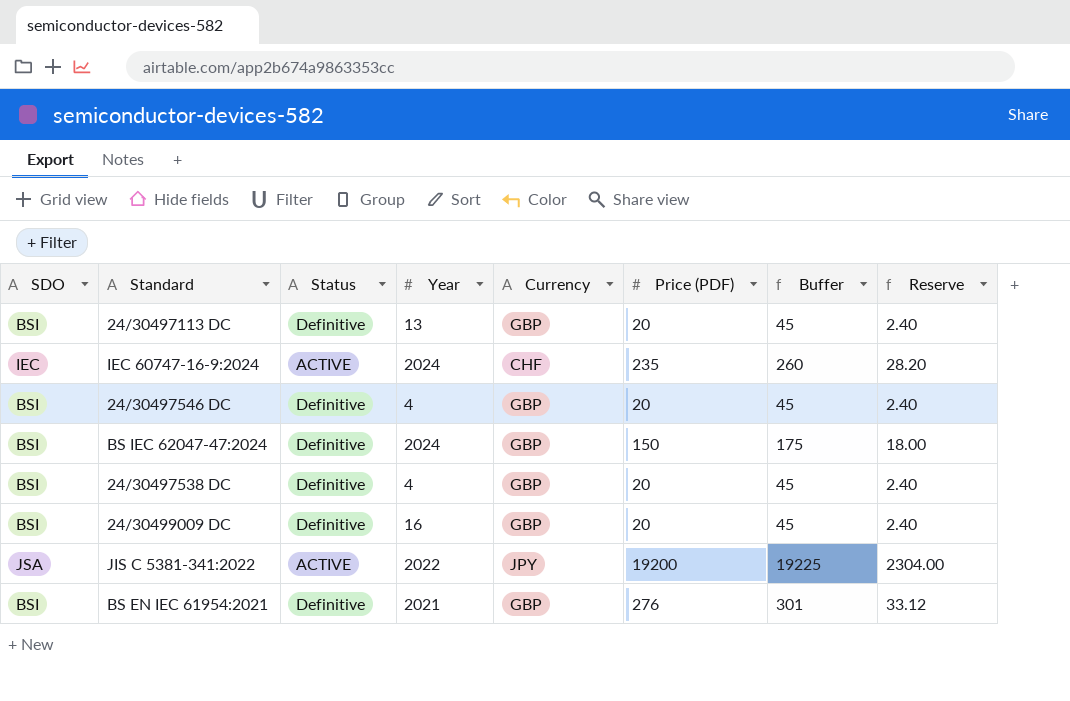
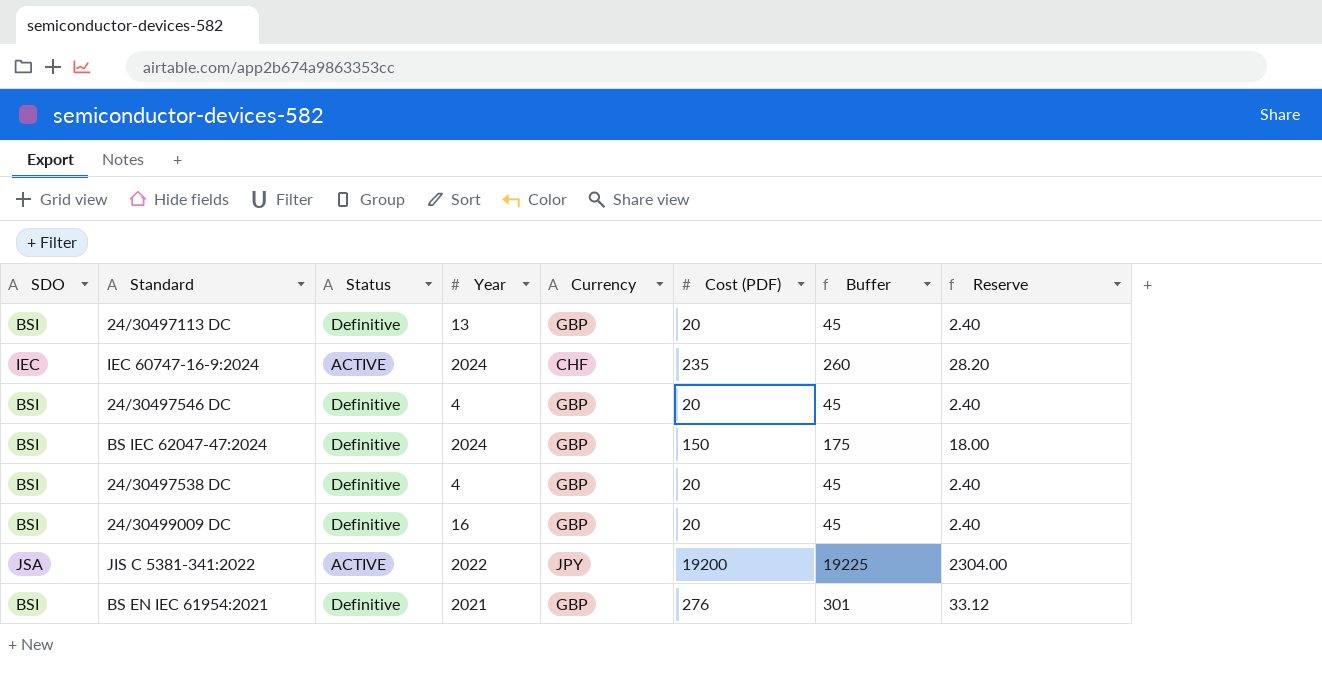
column name: Price (PDF) -> Cost (PDF)

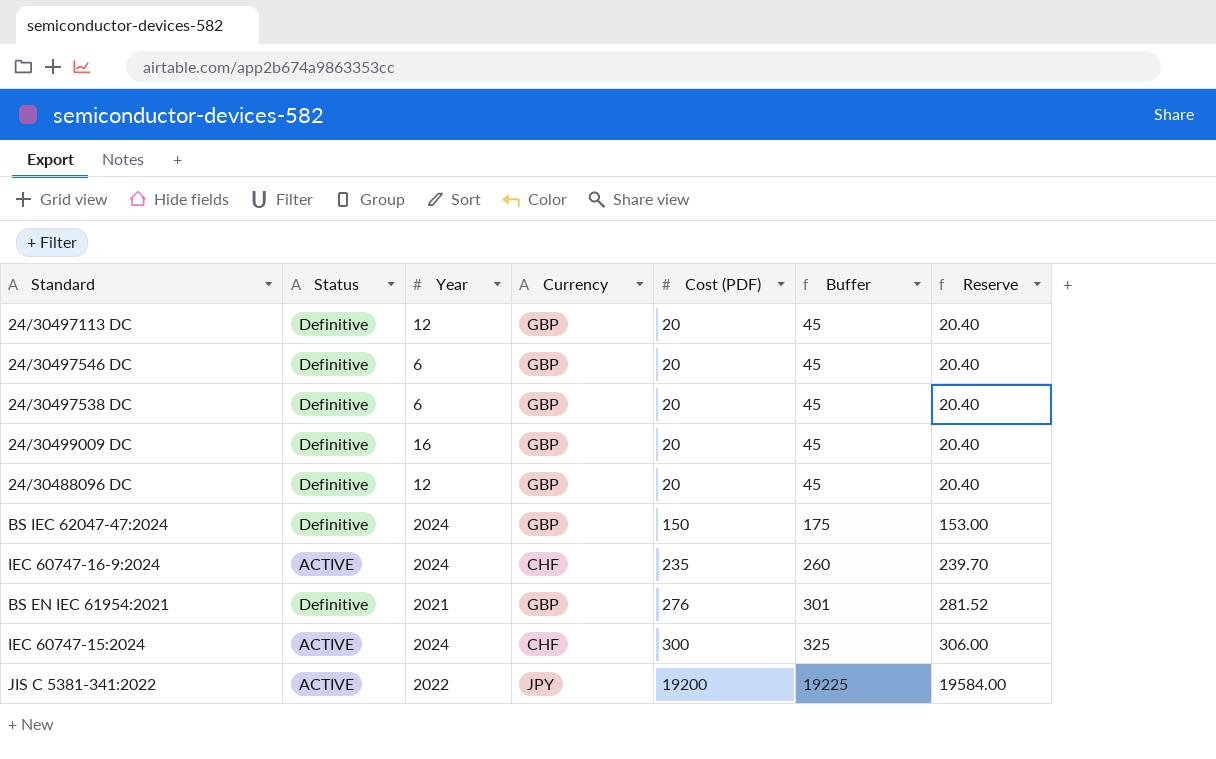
row order: none -> Cost (PDF) ascending
column SDO | position: 1 -> none
column Reserve | formula: [Cost (PDF)] * 0.12 -> [Cost (PDF)] * 1.02
24/30497113 DC | Year: 13 -> 12
24/30497546 DC | Year: 4 -> 6
24/30497538 DC | Year: 4 -> 6
row 24/30488096 DC: none -> Definitive | 12 | GBP | 20 | 45 | 20.40
row IEC 60747-15:2024: none -> ACTIVE | 2024 | CHF | 300 | 325 | 306.00

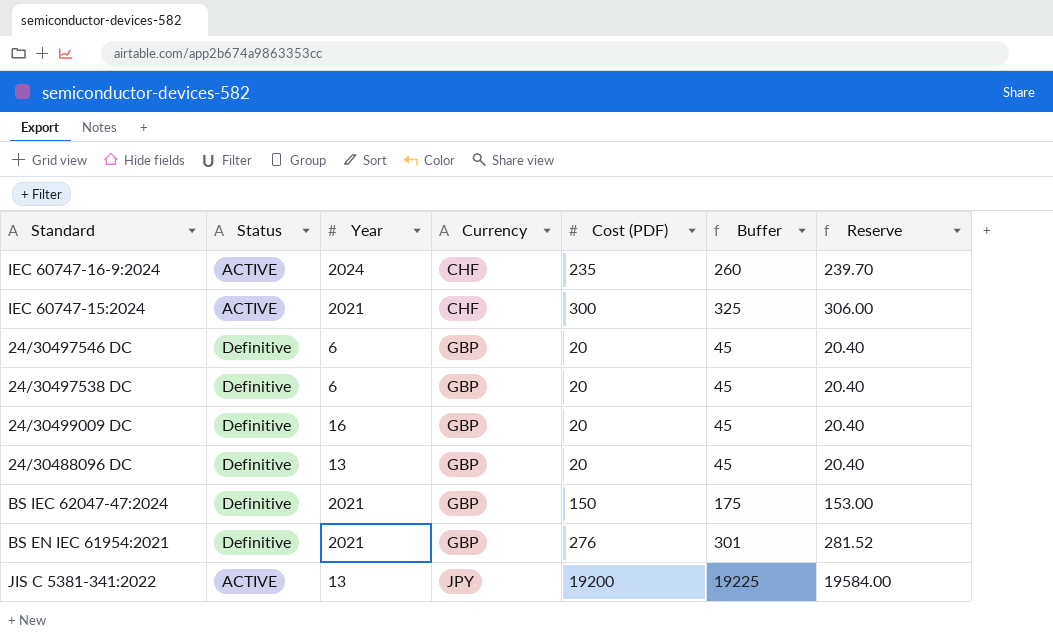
row order: Cost (PDF) ascending -> Currency ascending
row 24/30497113 DC: Definitive | 12 | GBP | 20 | 45 | 20.40 -> none
IEC 60747-15:2024 | Year: 2024 -> 2021
24/30488096 DC | Year: 12 -> 13
BS IEC 62047-47:2024 | Year: 2024 -> 2021
JIS C 5381-341:2022 | Year: 2022 -> 13

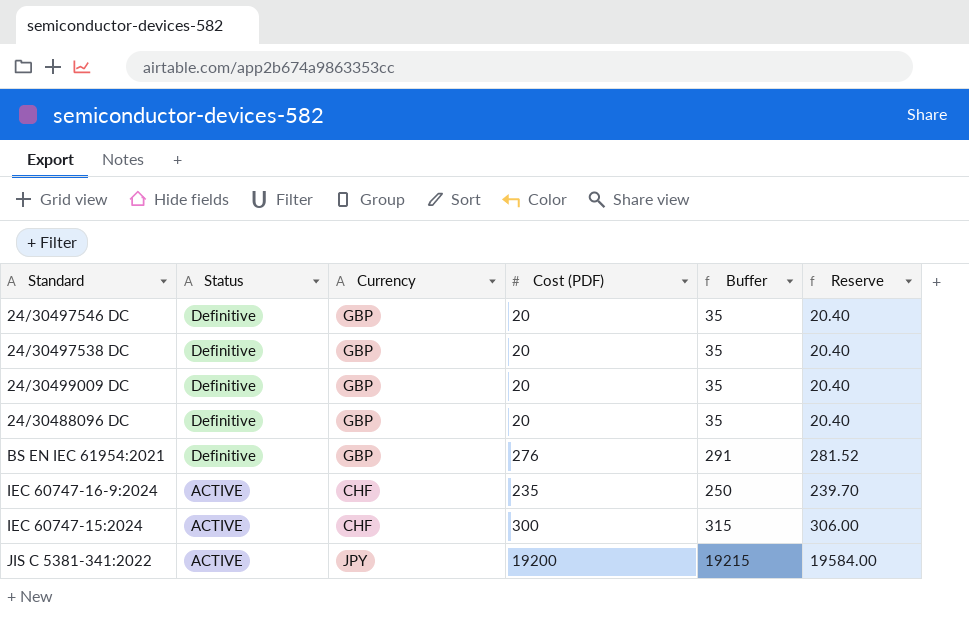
row order: Currency ascending -> Status descending
column Year | position: 3 -> none
column Buffer | formula: [Cost (PDF)] + 25 -> [Cost (PDF)] + 15
row BS IEC 62047-47:2024: Definitive | 2021 | GBP | 150 | 175 | 153.00 -> none

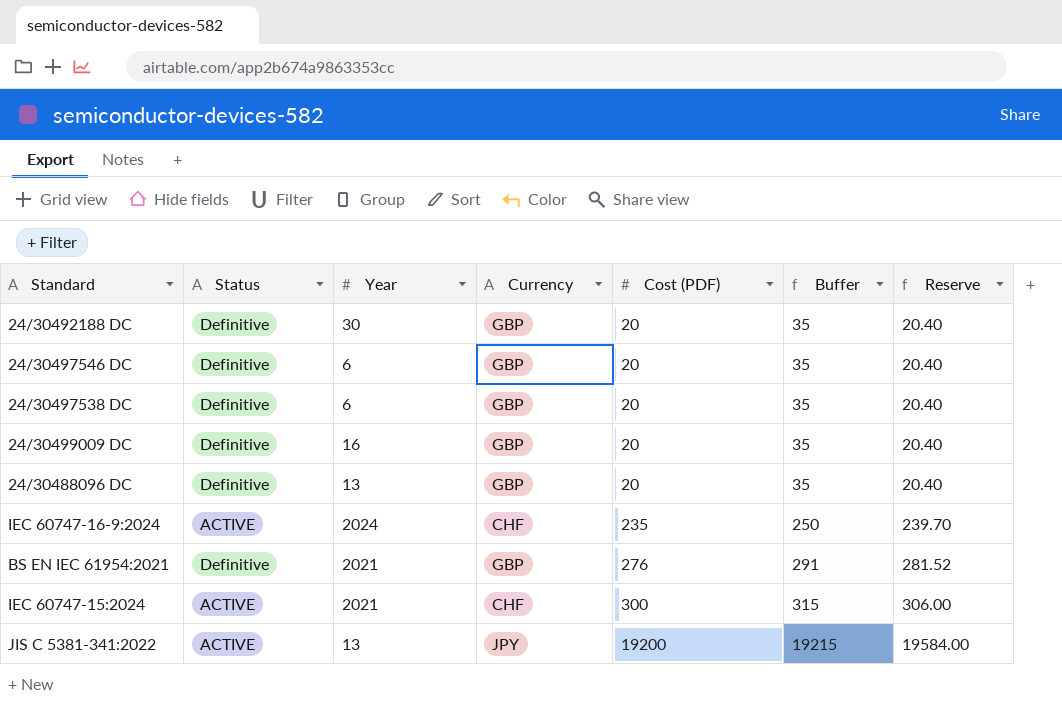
row order: Status descending -> Cost (PDF) ascending
column Year | position: none -> 3
row 24/30492188 DC: none -> Definitive | 30 | GBP | 20 | 35 | 20.40

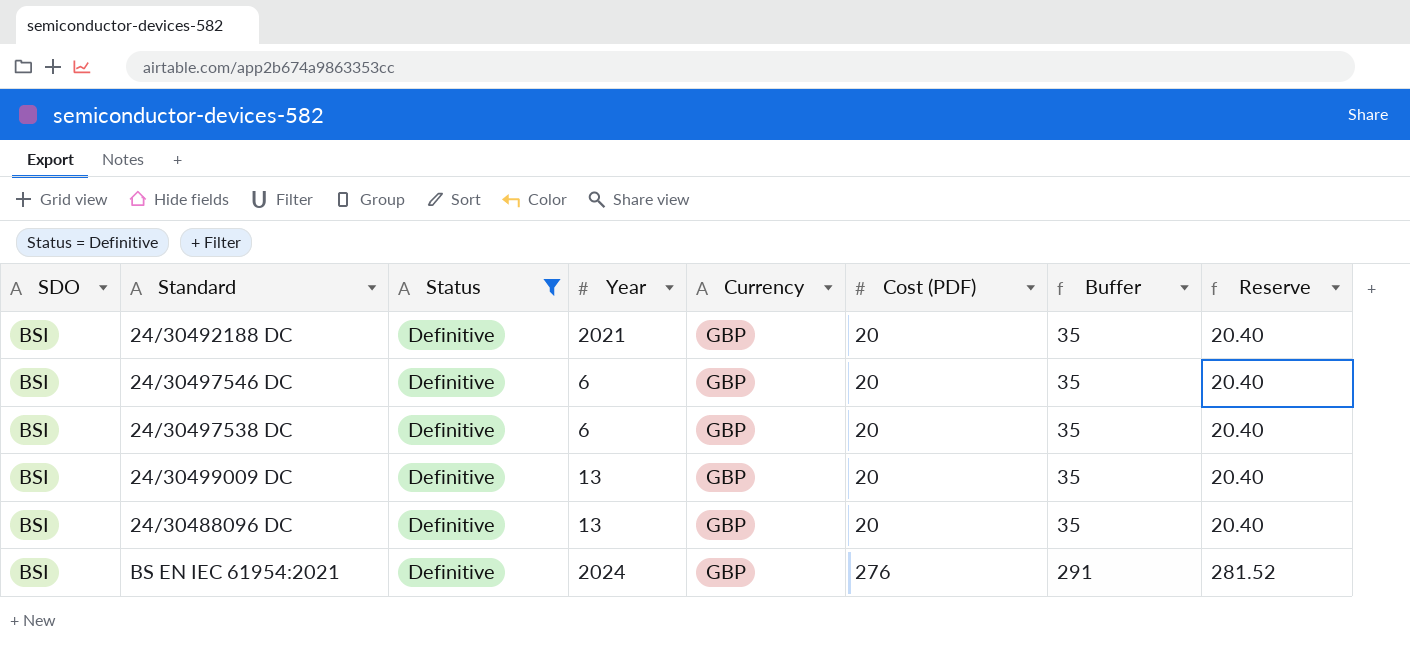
filter: none -> Status = Definitive
column SDO | position: none -> 1
24/30492188 DC | Year: 30 -> 2021
24/30499009 DC | Year: 16 -> 13
BS EN IEC 61954:2021 | Year: 2021 -> 2024

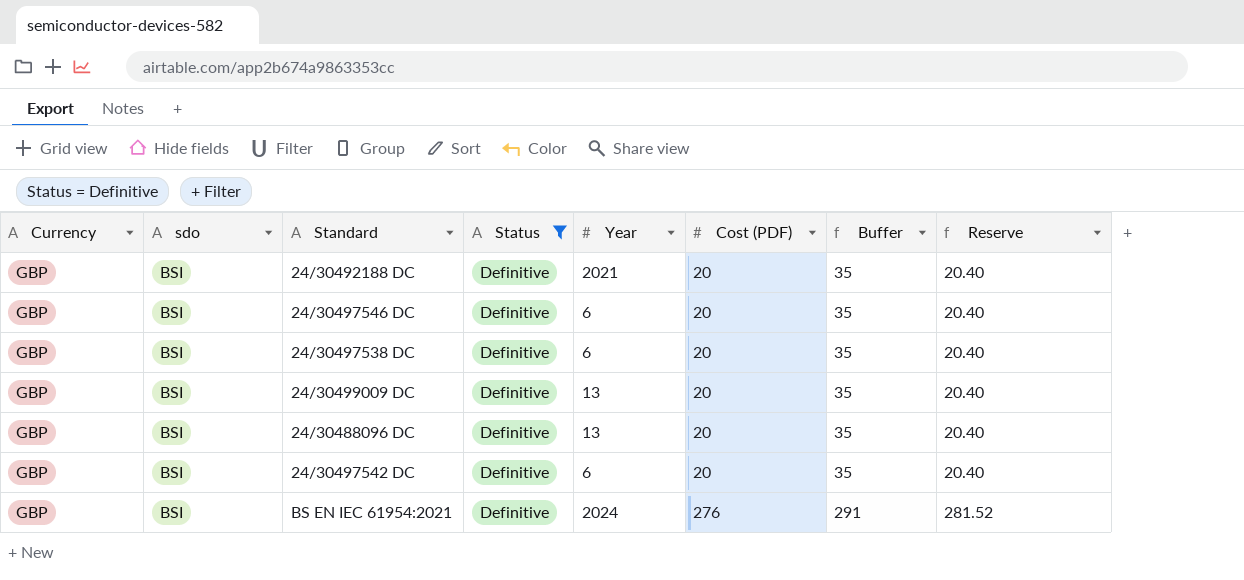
column Currency | position: 5 -> 1
column name: SDO -> sdo
row 24/30497542 DC: none -> GBP | BSI | Definitive | 6 | 20 | 35 | 20.40

